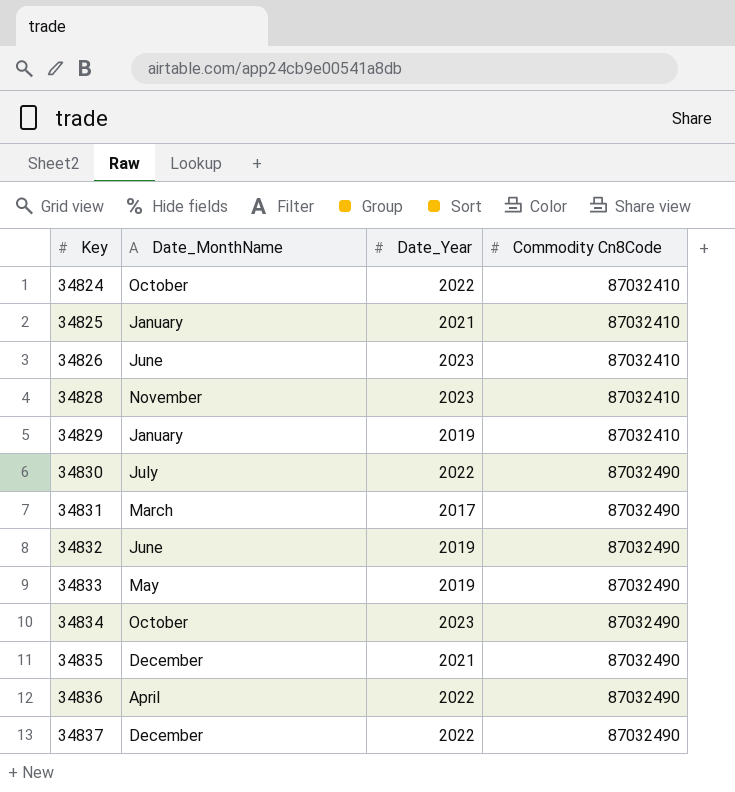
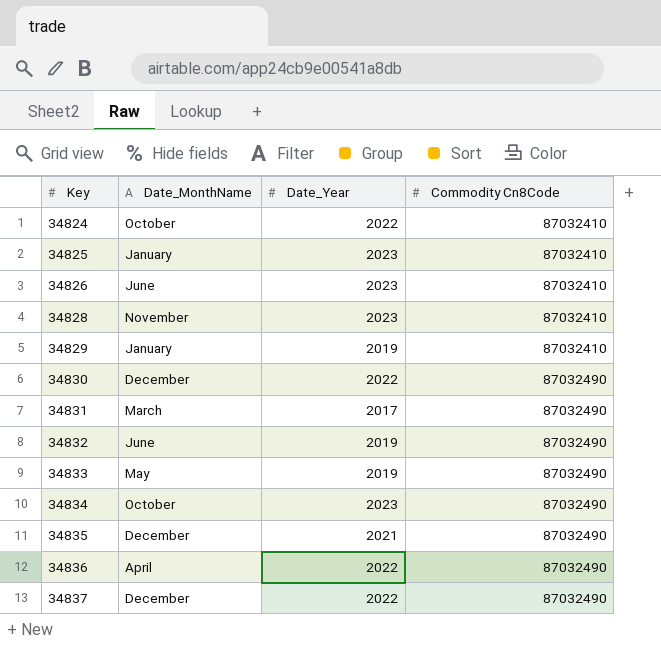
34825 | Date_Year: 2021 -> 2023
34830 | Date_MonthName: July -> December

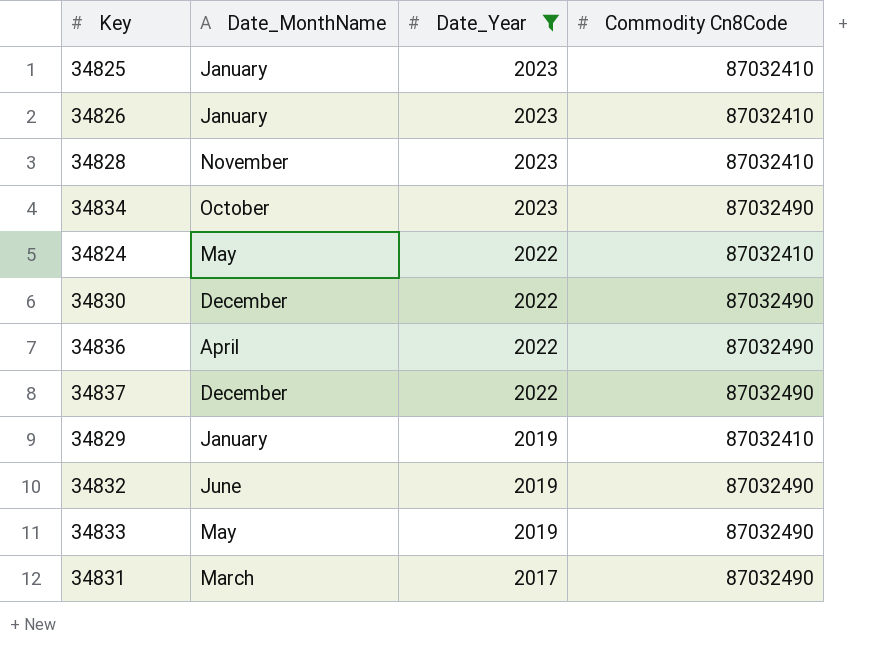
filter: none -> Date_Year != 2021
row order: Key ascending -> Date_Year descending
34826 | Date_MonthName: June -> January
34824 | Date_MonthName: October -> May

